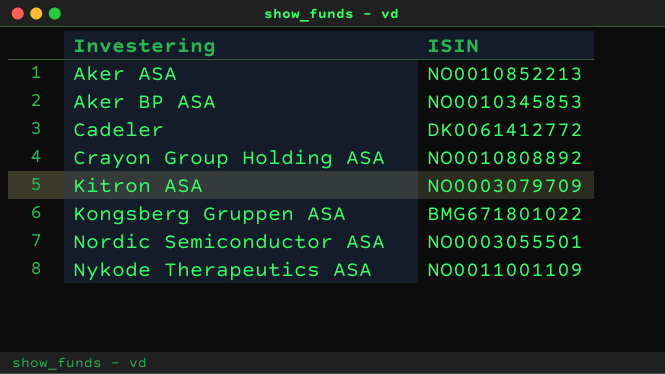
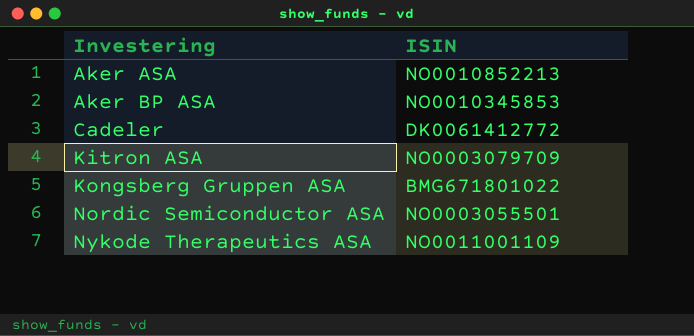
row Crayon Group Holding ASA: NO0010808892 -> none

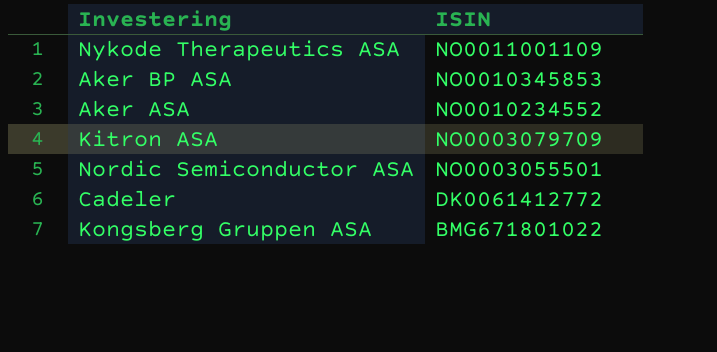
row order: Investering ascending -> ISIN descending
Aker ASA | ISIN: NO0010852213 -> NO0010234552

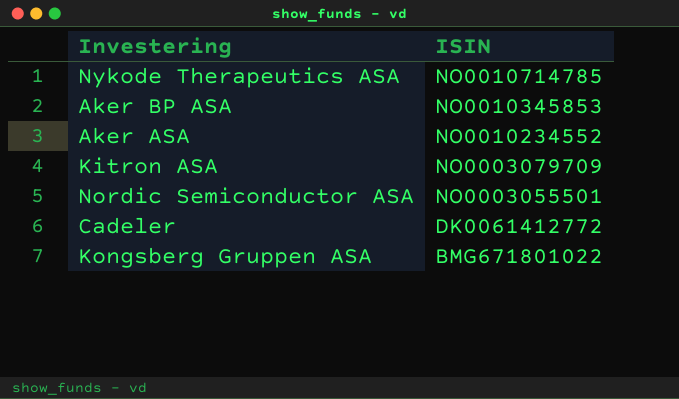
Nykode Therapeutics ASA | ISIN: NO0011001109 -> NO0010714785

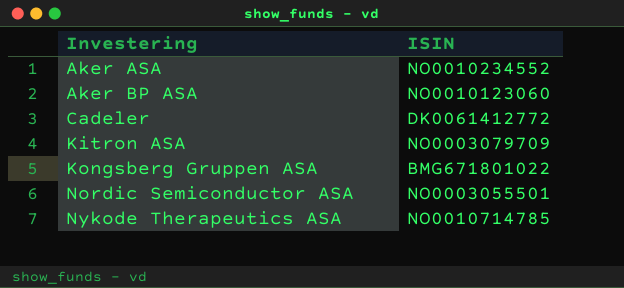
row order: ISIN descending -> Investering ascending
Aker BP ASA | ISIN: NO0010345853 -> NO0010123060

